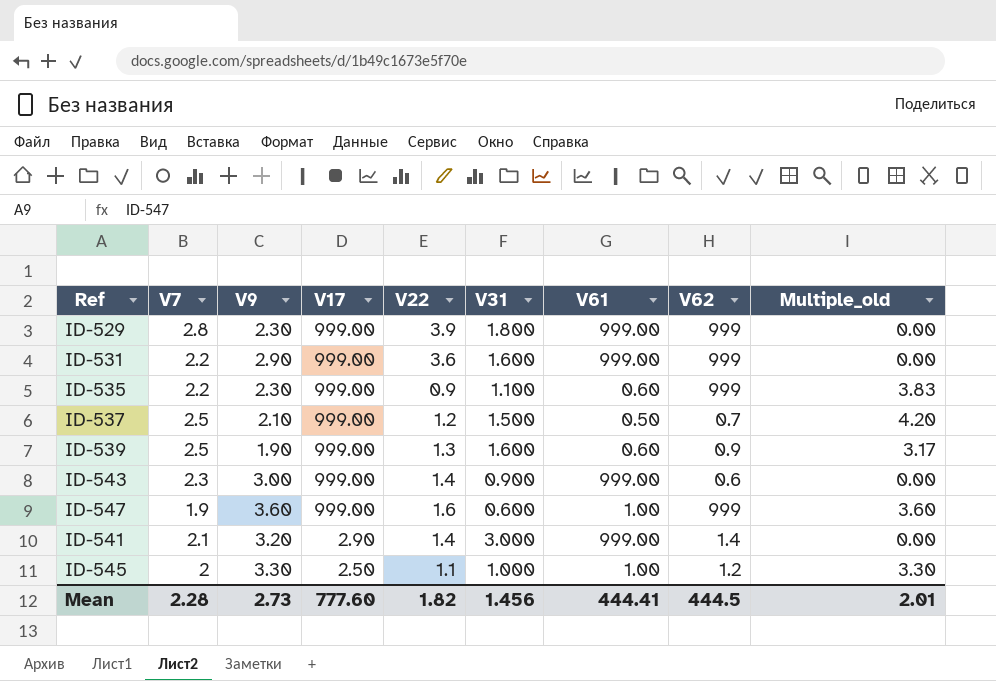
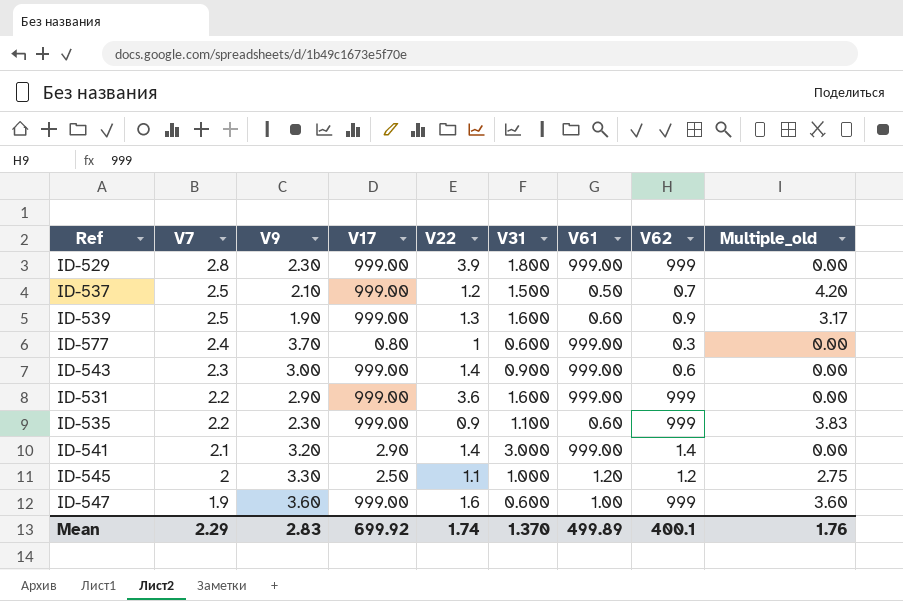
row order: V17 descending -> V7 descending
row ID-577: none -> 2.4 | 3.70 | 0.80 | 1 | 0.600 | 999.00 | 0.3 | 0.00
ID-545 | V61: 1.00 -> 1.20
ID-545 | Multiple_old: 3.30 -> 2.75
Mean | V7: 2.28 -> 2.29
Mean | V9: 2.73 -> 2.83
Mean | V17: 777.60 -> 699.92
Mean | V22: 1.82 -> 1.74
Mean | V31: 1.456 -> 1.370
Mean | V61: 444.41 -> 499.89
Mean | V62: 444.5 -> 400.1
Mean | Multiple_old: 2.01 -> 1.76

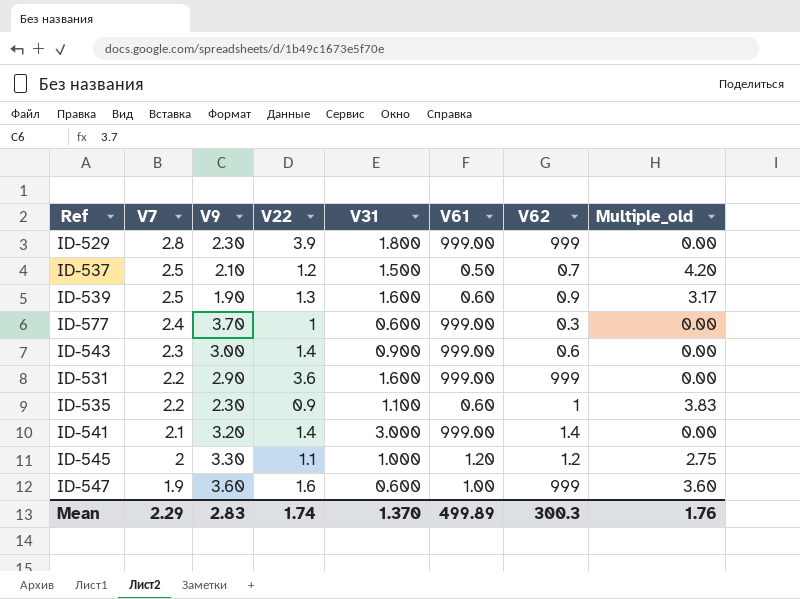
column V17 | position: 4 -> none
ID-535 | V62: 999 -> 1
Mean | V62: 400.1 -> 300.3

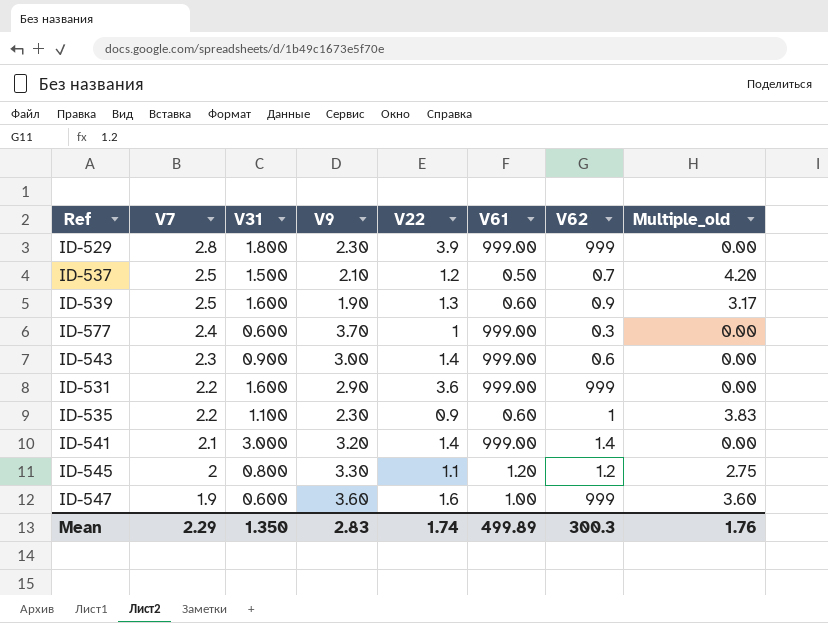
column V31 | position: 5 -> 3
ID-545 | V31: 1.000 -> 0.800
Mean | V31: 1.370 -> 1.350

